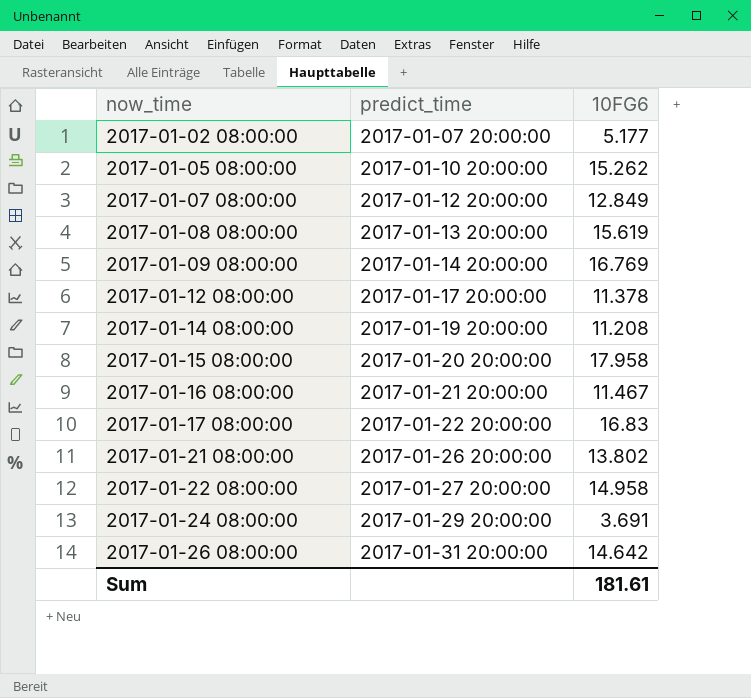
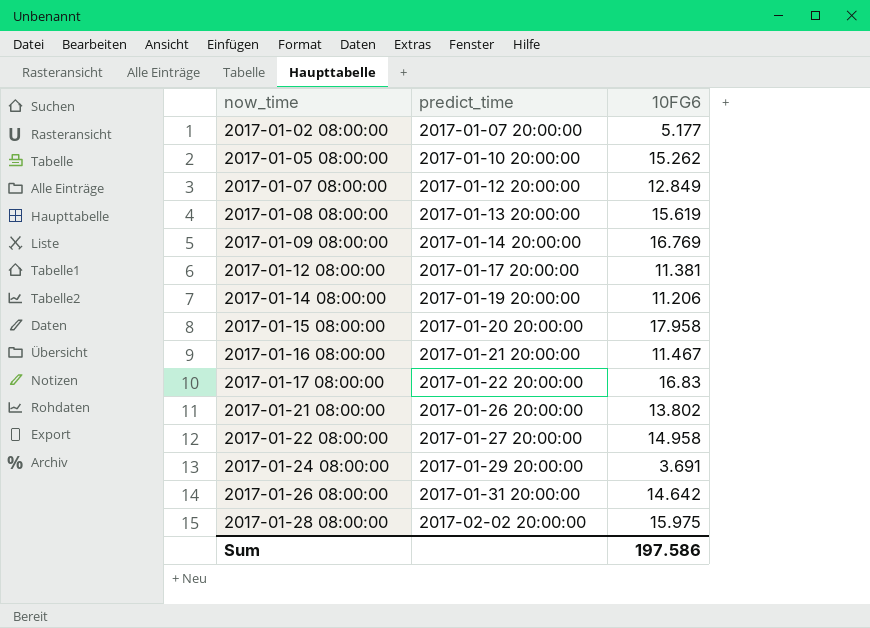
2017-01-12 08:00:00 | 10FG6: 11.378 -> 11.381
2017-01-14 08:00:00 | 10FG6: 11.208 -> 11.206
row 2017-01-28 08:00:00: none -> 2017-02-02 20:00:00 | 15.975
Sum | 10FG6: 181.61 -> 197.586

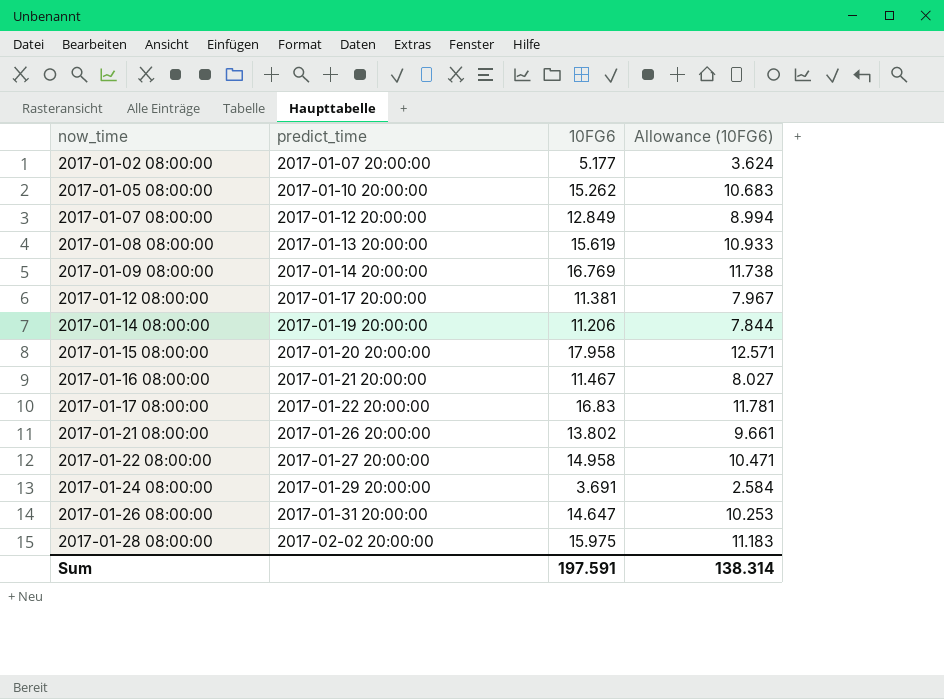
column Allowance (10FG6) | formula: none -> [10FG6] * 0.7
2017-01-26 08:00:00 | 10FG6: 14.642 -> 14.647
Sum | 10FG6: 197.586 -> 197.591

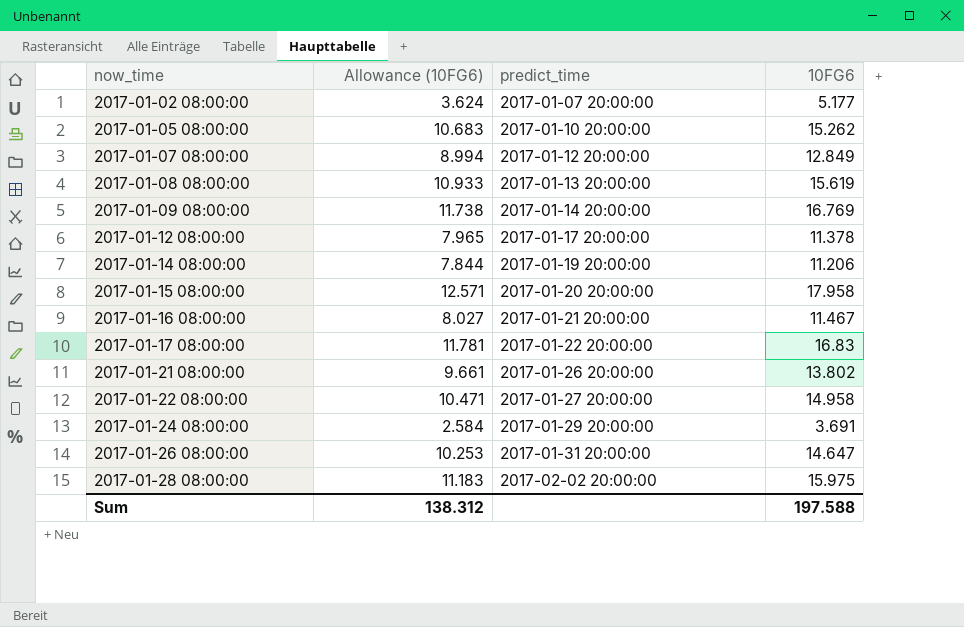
column Allowance (10FG6) | position: 4 -> 2
2017-01-12 08:00:00 | Allowance (10FG6): 7.967 -> 7.965
2017-01-12 08:00:00 | 10FG6: 11.381 -> 11.378
Sum | Allowance (10FG6): 138.314 -> 138.312
Sum | 10FG6: 197.591 -> 197.588

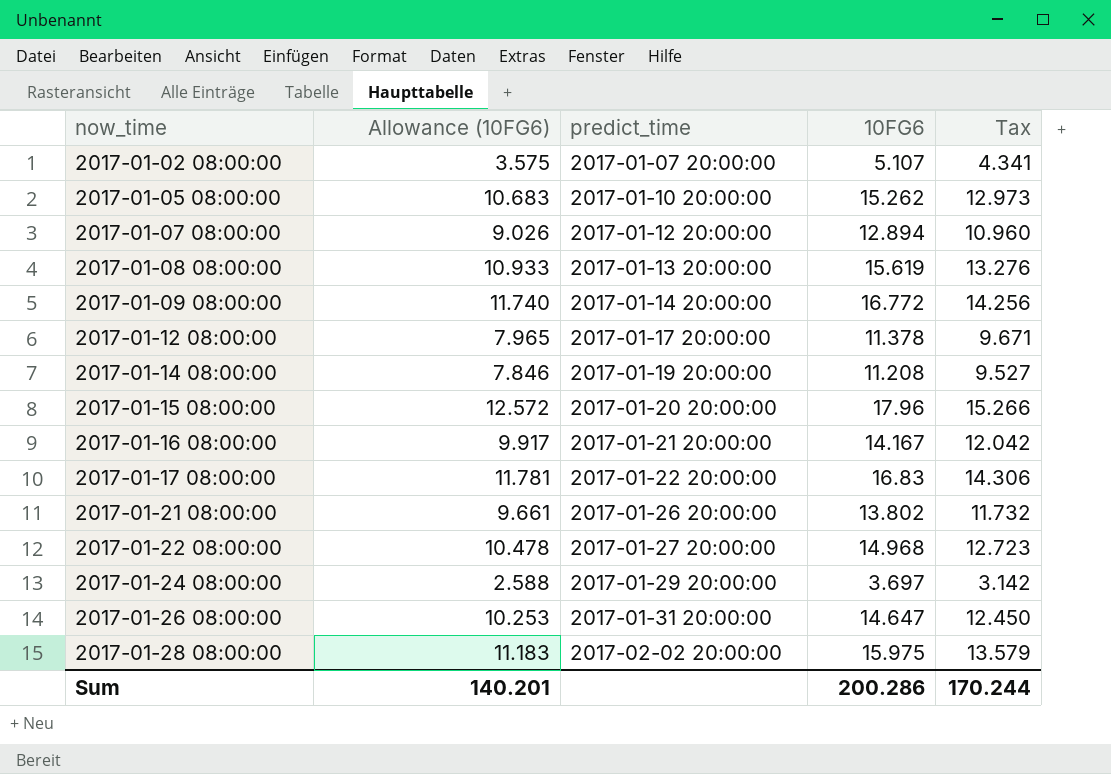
column Tax | formula: none -> [10FG6] * 0.85
2017-01-02 08:00:00 | Allowance (10FG6): 3.624 -> 3.575
2017-01-02 08:00:00 | 10FG6: 5.177 -> 5.107
2017-01-07 08:00:00 | Allowance (10FG6): 8.994 -> 9.026
2017-01-07 08:00:00 | 10FG6: 12.849 -> 12.894
2017-01-09 08:00:00 | Allowance (10FG6): 11.738 -> 11.740
2017-01-09 08:00:00 | 10FG6: 16.769 -> 16.772
2017-01-14 08:00:00 | Allowance (10FG6): 7.844 -> 7.846
2017-01-14 08:00:00 | 10FG6: 11.206 -> 11.208
2017-01-15 08:00:00 | Allowance (10FG6): 12.571 -> 12.572
2017-01-15 08:00:00 | 10FG6: 17.958 -> 17.96
2017-01-16 08:00:00 | Allowance (10FG6): 8.027 -> 9.917
2017-01-16 08:00:00 | 10FG6: 11.467 -> 14.167
2017-01-22 08:00:00 | Allowance (10FG6): 10.471 -> 10.478
2017-01-22 08:00:00 | 10FG6: 14.958 -> 14.968
2017-01-24 08:00:00 | Allowance (10FG6): 2.584 -> 2.588
2017-01-24 08:00:00 | 10FG6: 3.691 -> 3.697
Sum | Allowance (10FG6): 138.312 -> 140.201
Sum | 10FG6: 197.588 -> 200.286

